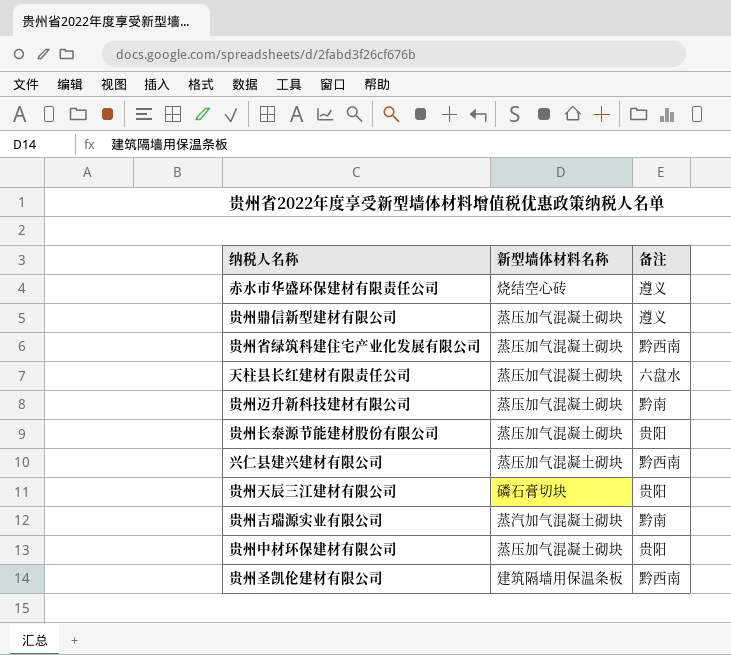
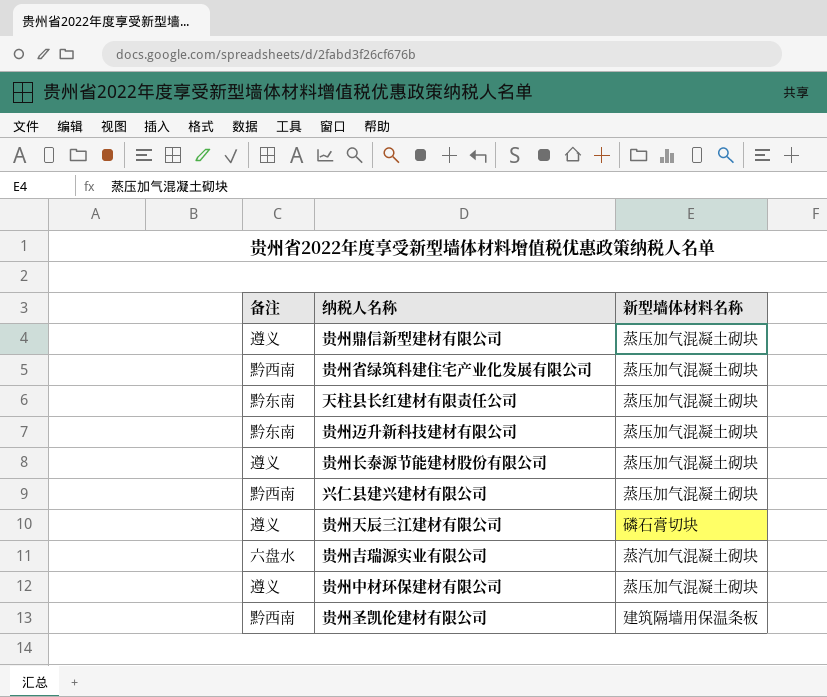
column 备注 | position: 3 -> 1
row 赤水市华盛环保建材有限责任公司: 烧结空心砖 | 遵义 -> none
天柱县长红建材有限责任公司 | 备注: 六盘水 -> 黔东南
贵州迈升新科技建材有限公司 | 备注: 黔南 -> 黔东南
贵州长泰源节能建材股份有限公司 | 备注: 贵阳 -> 遵义
贵州天辰三江建材有限公司 | 备注: 贵阳 -> 遵义
贵州吉瑞源实业有限公司 | 备注: 黔南 -> 六盘水
贵州中材环保建材有限公司 | 备注: 贵阳 -> 遵义

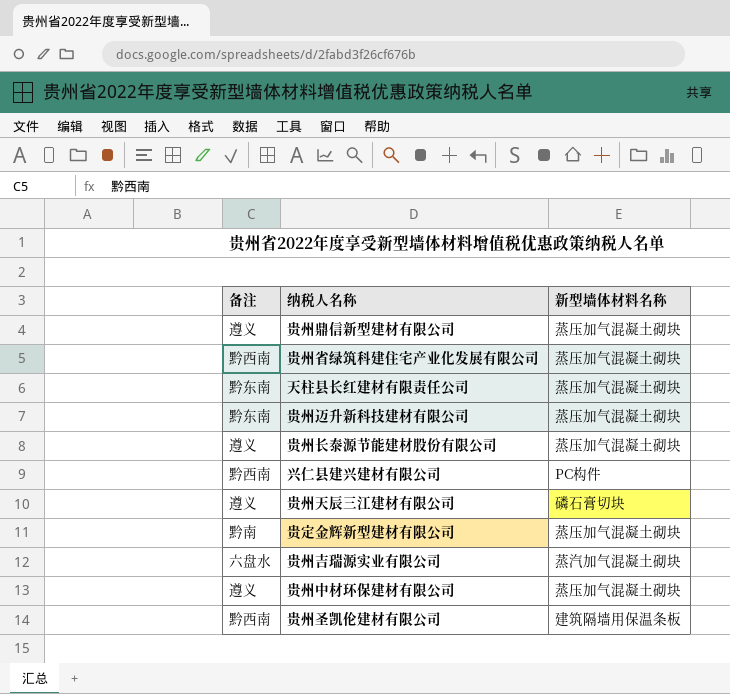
兴仁县建兴建材有限公司 | 新型墙体材料名称: 蒸压加气混凝土砌块 -> PC构件
row 贵定金辉新型建材有限公司: none -> 黔南 | 蒸压加气混凝土砌块

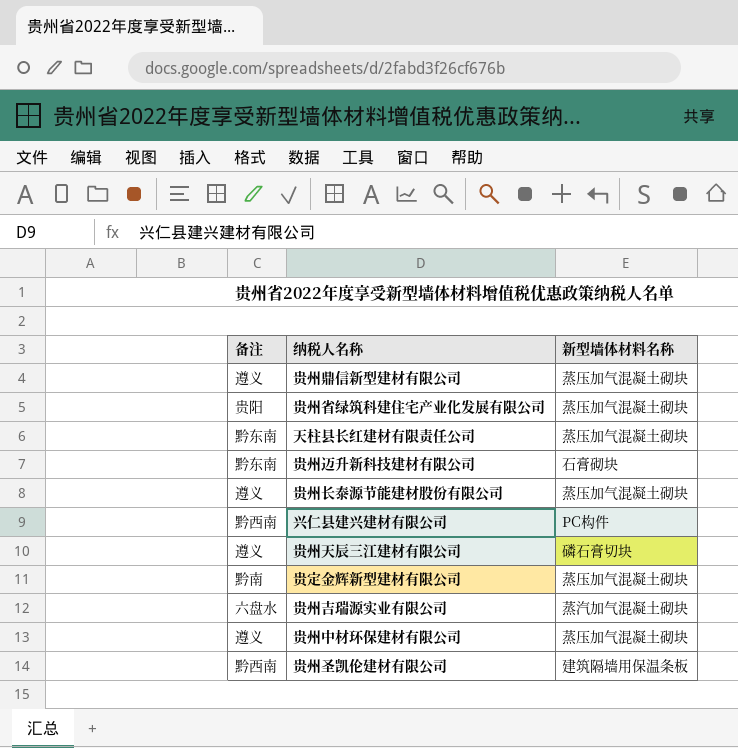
贵州省绿筑科建住宅产业化发展有限公司 | 备注: 黔西南 -> 贵阳
贵州迈升新科技建材有限公司 | 新型墙体材料名称: 蒸压加气混凝土砌块 -> 石膏砌块

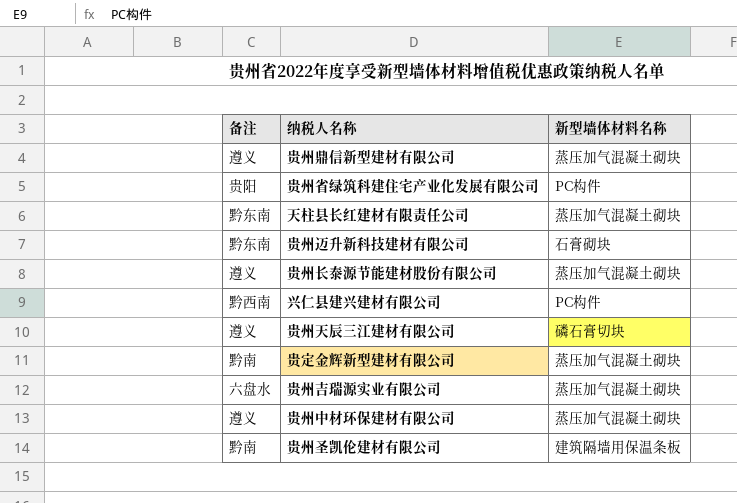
贵州省绿筑科建住宅产业化发展有限公司 | 新型墙体材料名称: 蒸压加气混凝土砌块 -> PC构件
贵州吉瑞源实业有限公司 | 新型墙体材料名称: 蒸汽加气混凝土砌块 -> 蒸压加气混凝土砌块
贵州圣凯伦建材有限公司 | 备注: 黔西南 -> 黔南

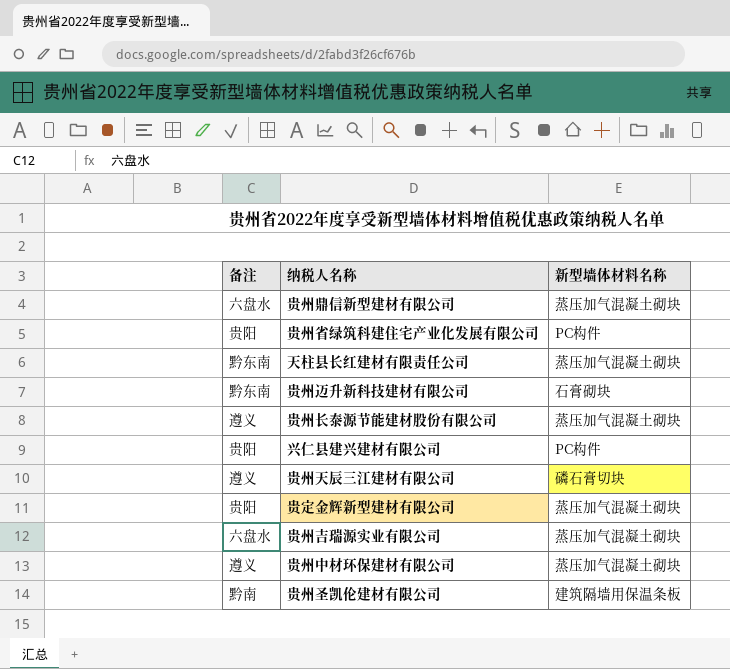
贵州鼎信新型建材有限公司 | 备注: 遵义 -> 六盘水
兴仁县建兴建材有限公司 | 备注: 黔西南 -> 贵阳
贵定金辉新型建材有限公司 | 备注: 黔南 -> 贵阳

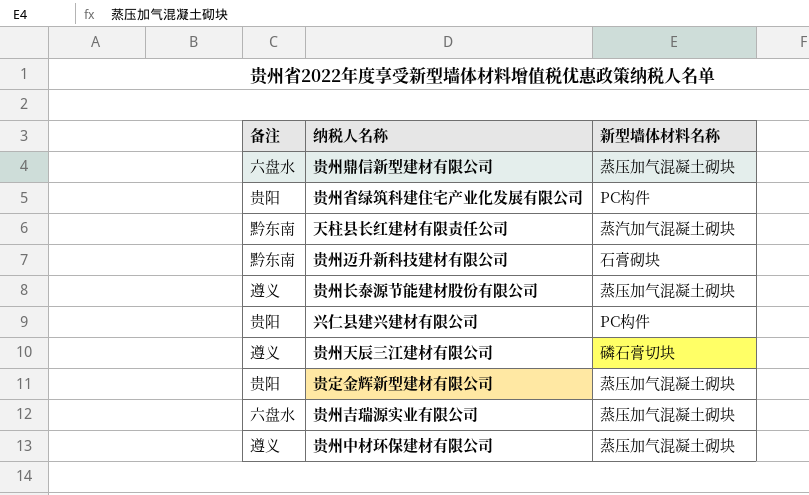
row 贵州圣凯伦建材有限公司: 黔南 | 建筑隔墙用保温条板 -> none
天柱县长红建材有限责任公司 | 新型墙体材料名称: 蒸压加气混凝土砌块 -> 蒸汽加气混凝土砌块

